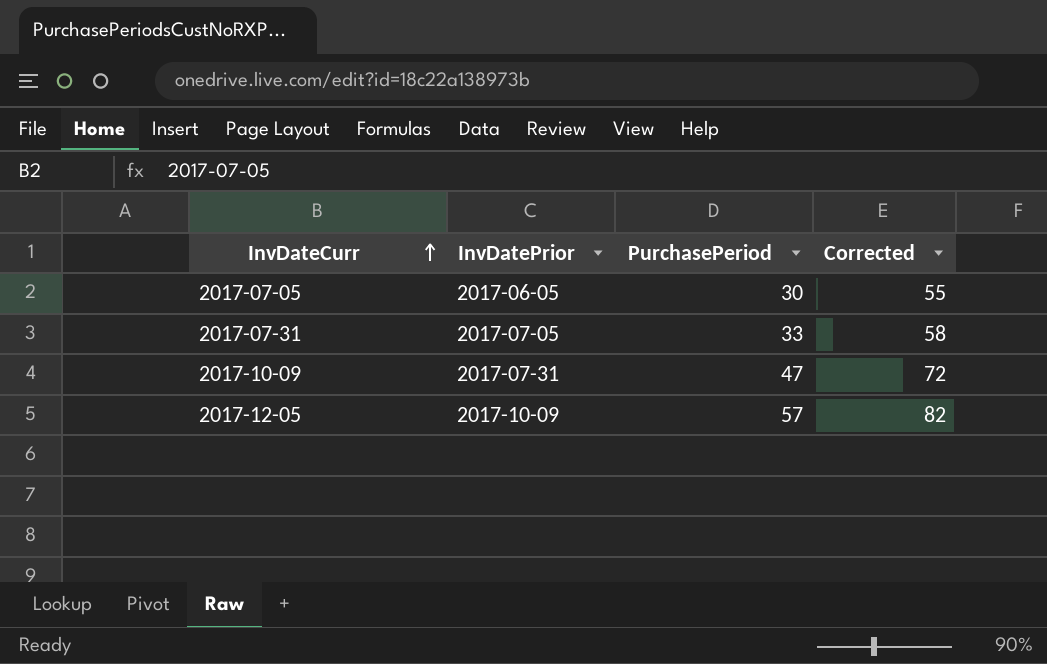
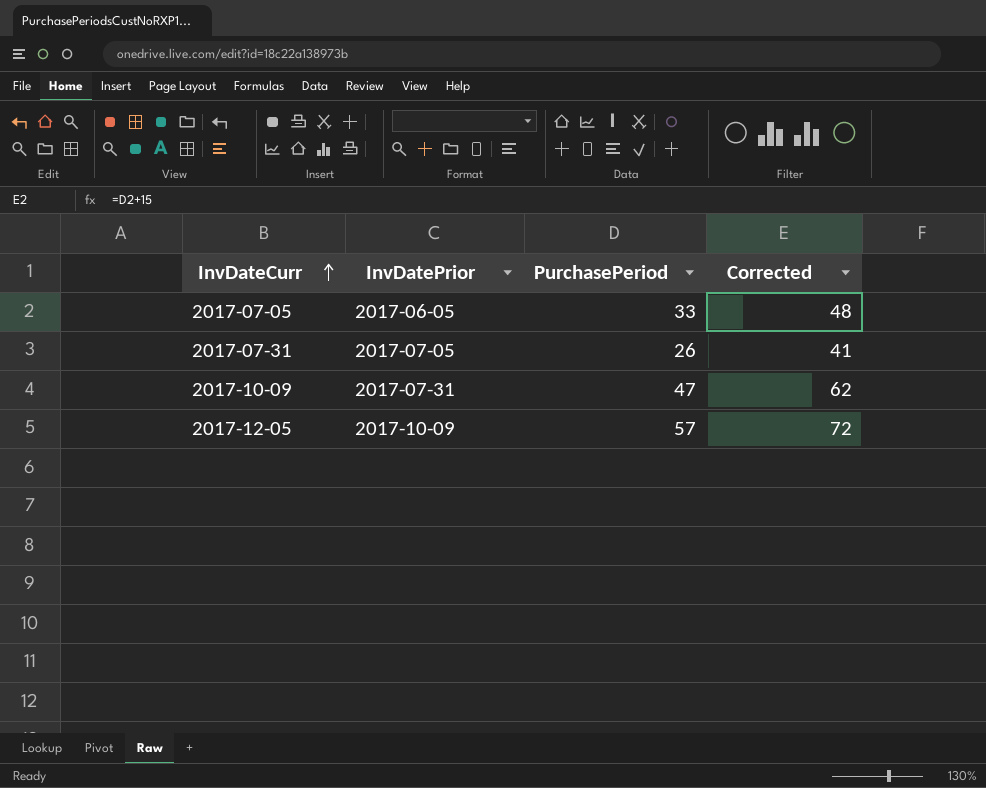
column Corrected | formula: [PurchasePeriod] + 25 -> [PurchasePeriod] + 15
2017-07-05 | PurchasePeriod: 30 -> 33
2017-07-31 | PurchasePeriod: 33 -> 26

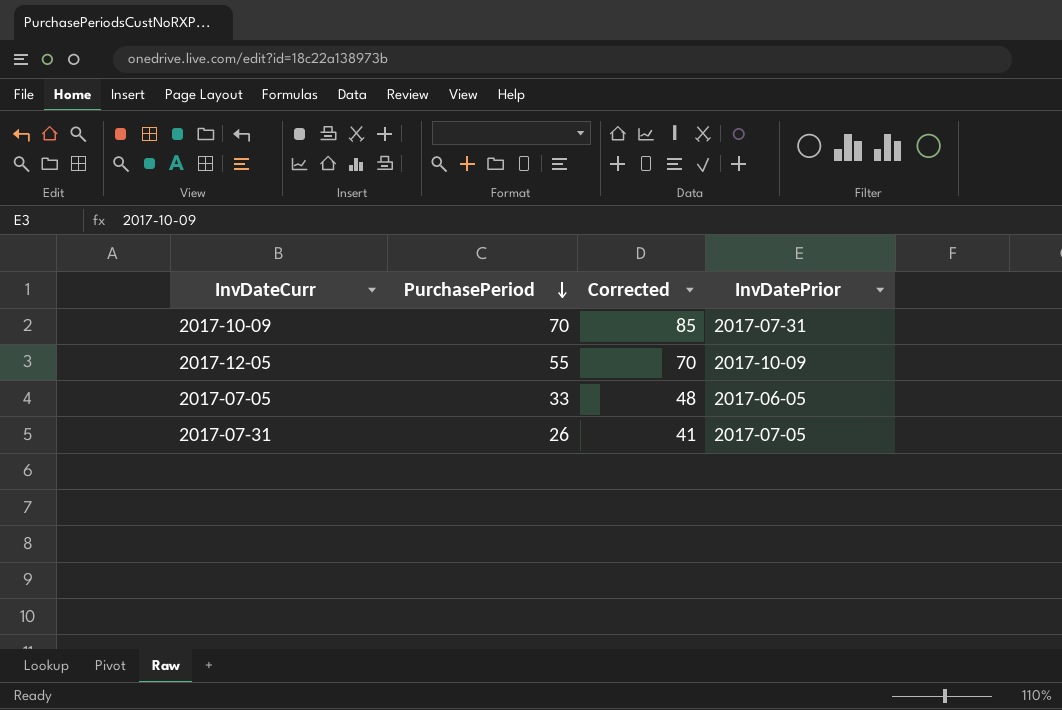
row order: InvDateCurr ascending -> PurchasePeriod descending
column InvDatePrior | position: 2 -> 4
2017-10-09 | PurchasePeriod: 47 -> 70
2017-10-09 | Corrected: 62 -> 85
2017-12-05 | PurchasePeriod: 57 -> 55
2017-12-05 | Corrected: 72 -> 70

